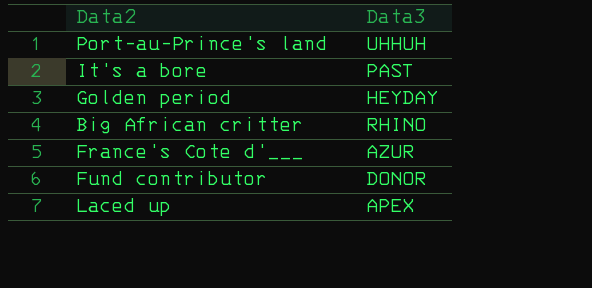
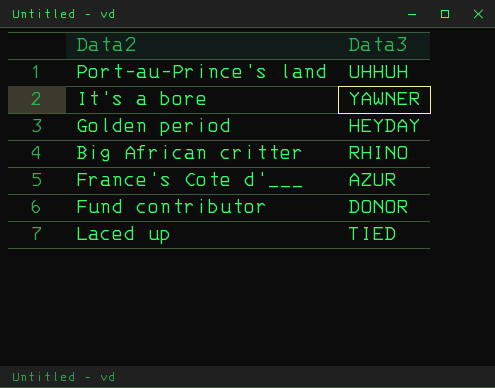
It's a bore | Data3: PAST -> YAWNER
Laced up | Data3: APEX -> TIED

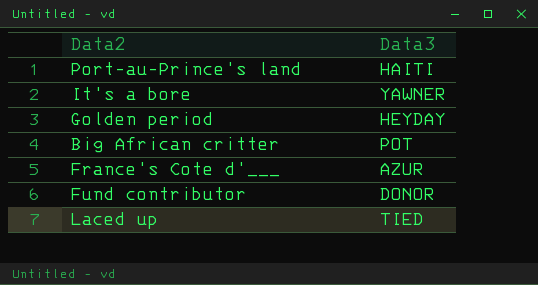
Port-au-Prince's land | Data3: UHHUH -> HAITI
Big African critter | Data3: RHINO -> POT

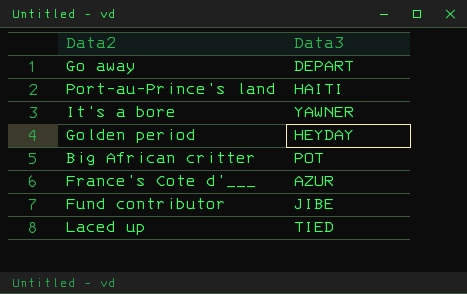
row Go away: none -> DEPART
Fund contributor | Data3: DONOR -> JIBE

